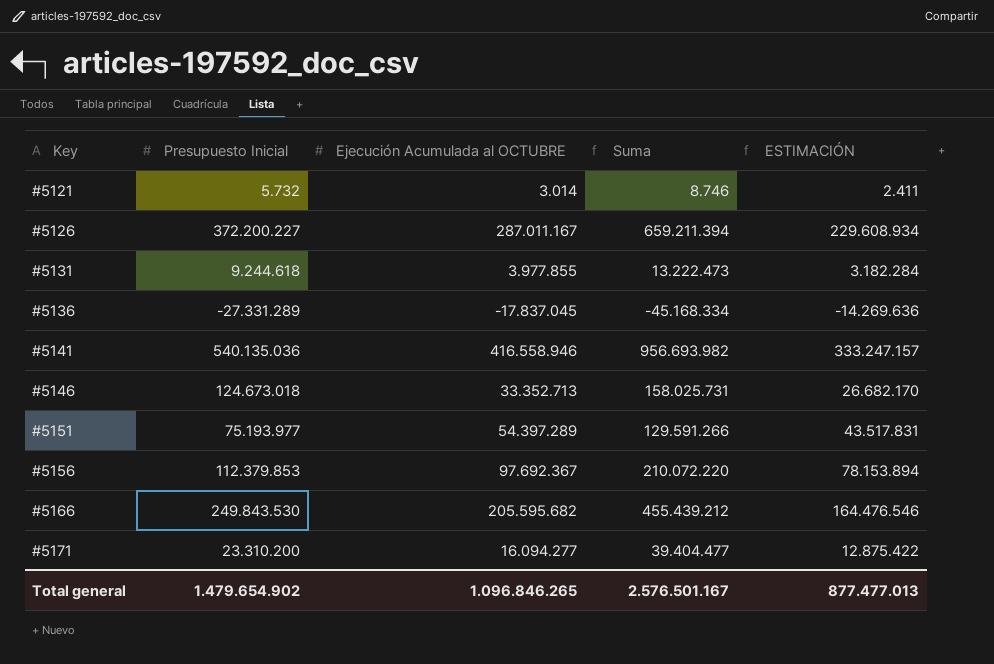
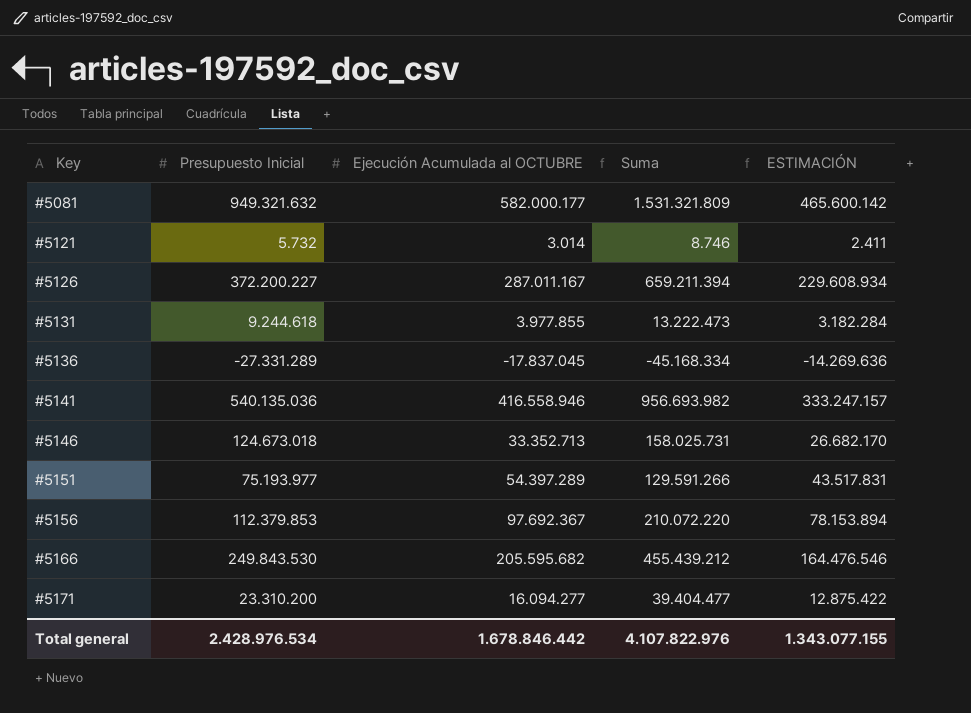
row #5081: none -> 949.321.632 | 582.000.177 | 1.531.321.809 | 465.600.142
Total general | Presupuesto Inicial: 1.479.654.902 -> 2.428.976.534
Total general | Ejecución Acumulada al OCTUBRE: 1.096.846.265 -> 1.678.846.442
Total general | Suma: 2.576.501.167 -> 4.107.822.976
Total general | ESTIMACIÓN: 877.477.013 -> 1.343.077.155

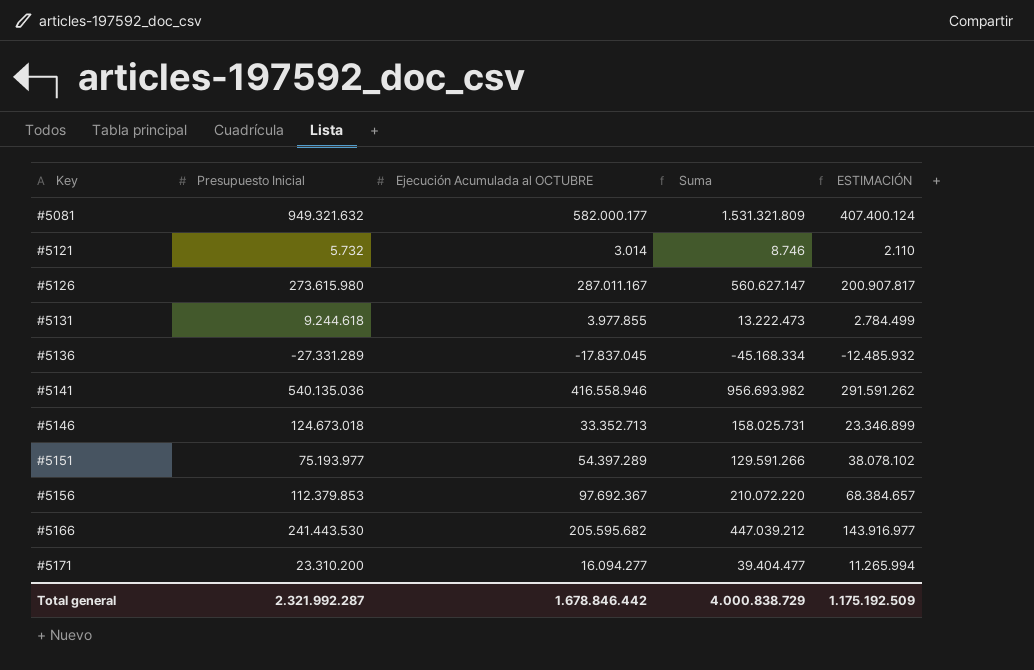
column ESTIMACIÓN | formula: [Ejecución Acumulada al OCTUBRE] * 0,8 -> [Ejecución Acumulada al OCTUBRE] * 0,7
#5126 | Presupuesto Inicial: 372.200.227 -> 273.615.980
#5126 | Suma: 659.211.394 -> 560.627.147
#5166 | Presupuesto Inicial: 249.843.530 -> 241.443.530
#5166 | Suma: 455.439.212 -> 447.039.212
Total general | Presupuesto Inicial: 2.428.976.534 -> 2.321.992.287
Total general | Suma: 4.107.822.976 -> 4.000.838.729
Total general | ESTIMACIÓN: 1.343.077.155 -> 1.175.192.509

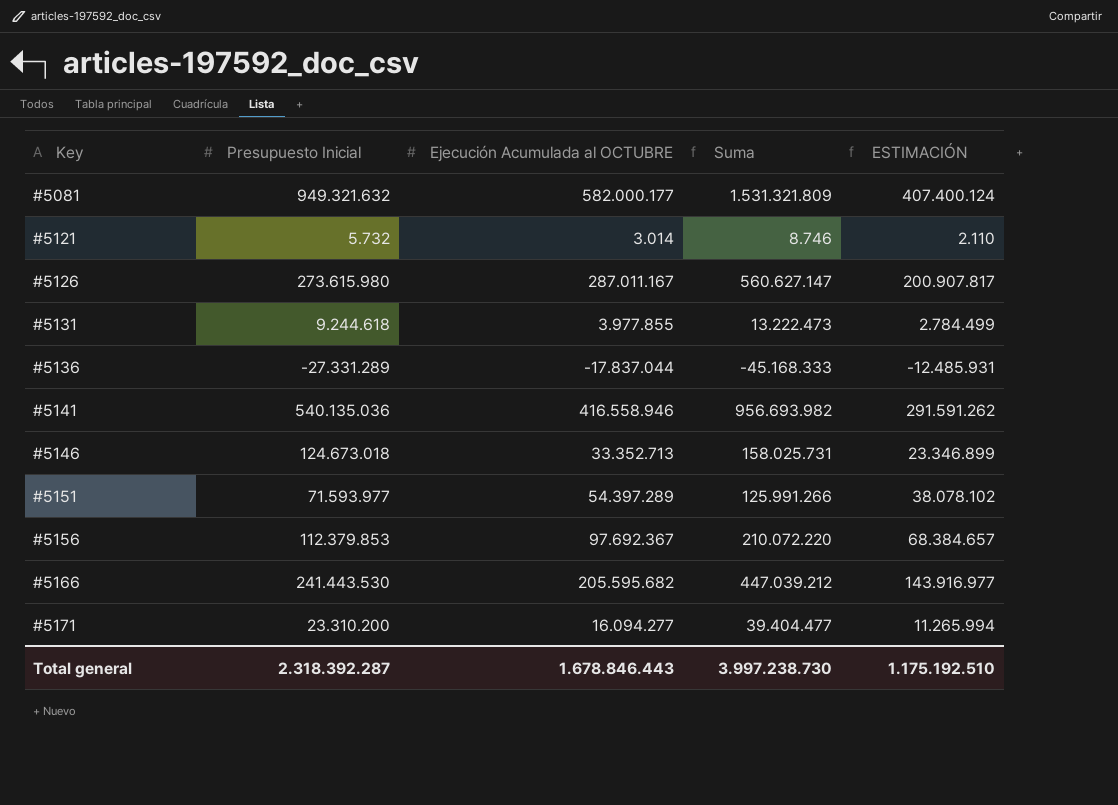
#5136 | Ejecución Acumulada al OCTUBRE: -17.837.045 -> -17.837.044
#5136 | Suma: -45.168.334 -> -45.168.333
#5136 | ESTIMACIÓN: -12.485.932 -> -12.485.931
#5151 | Presupuesto Inicial: 75.193.977 -> 71.593.977
#5151 | Suma: 129.591.266 -> 125.991.266
Total general | Presupuesto Inicial: 2.321.992.287 -> 2.318.392.287
Total general | Ejecución Acumulada al OCTUBRE: 1.678.846.442 -> 1.678.846.443
Total general | Suma: 4.000.838.729 -> 3.997.238.730
Total general | ESTIMACIÓN: 1.175.192.509 -> 1.175.192.510

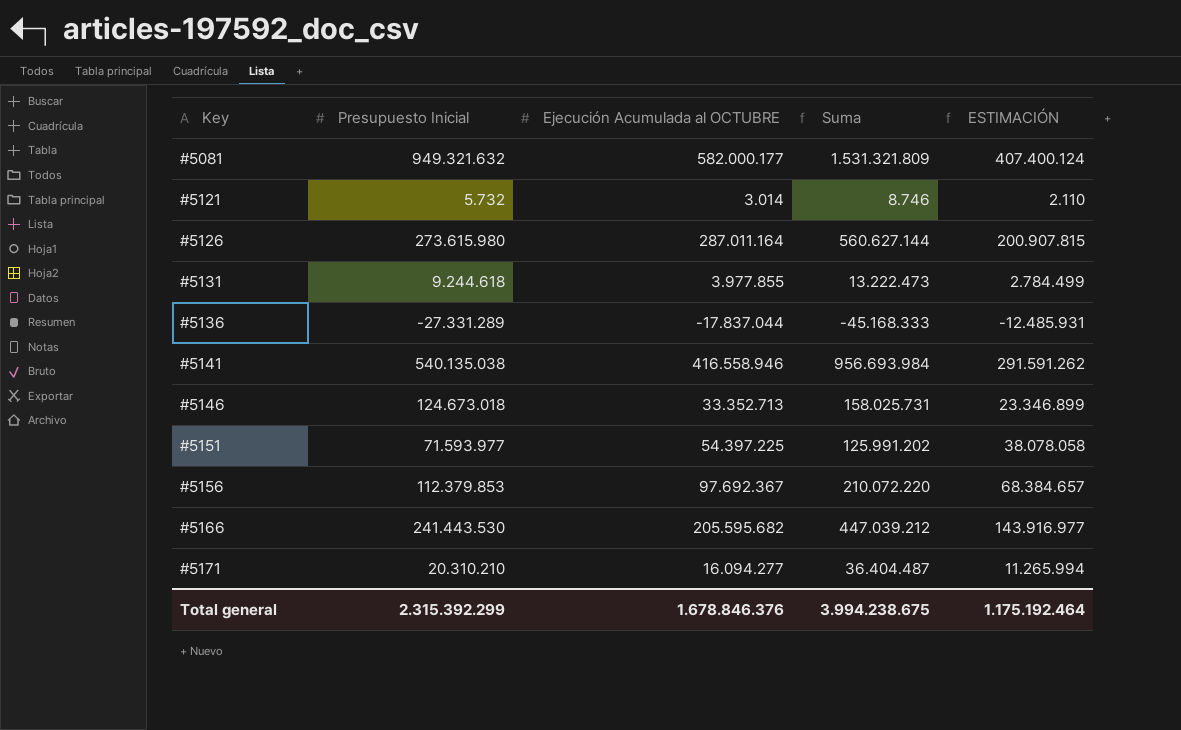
#5126 | Ejecución Acumulada al OCTUBRE: 287.011.167 -> 287.011.164
#5126 | Suma: 560.627.147 -> 560.627.144
#5126 | ESTIMACIÓN: 200.907.817 -> 200.907.815
#5141 | Presupuesto Inicial: 540.135.036 -> 540.135.038
#5141 | Suma: 956.693.982 -> 956.693.984
#5151 | Ejecución Acumulada al OCTUBRE: 54.397.289 -> 54.397.225
#5151 | Suma: 125.991.266 -> 125.991.202
#5151 | ESTIMACIÓN: 38.078.102 -> 38.078.058
#5171 | Presupuesto Inicial: 23.310.200 -> 20.310.210
#5171 | Suma: 39.404.477 -> 36.404.487
Total general | Presupuesto Inicial: 2.318.392.287 -> 2.315.392.299
Total general | Ejecución Acumulada al OCTUBRE: 1.678.846.443 -> 1.678.846.376
Total general | Suma: 3.997.238.730 -> 3.994.238.675
Total general | ESTIMACIÓN: 1.175.192.510 -> 1.175.192.464

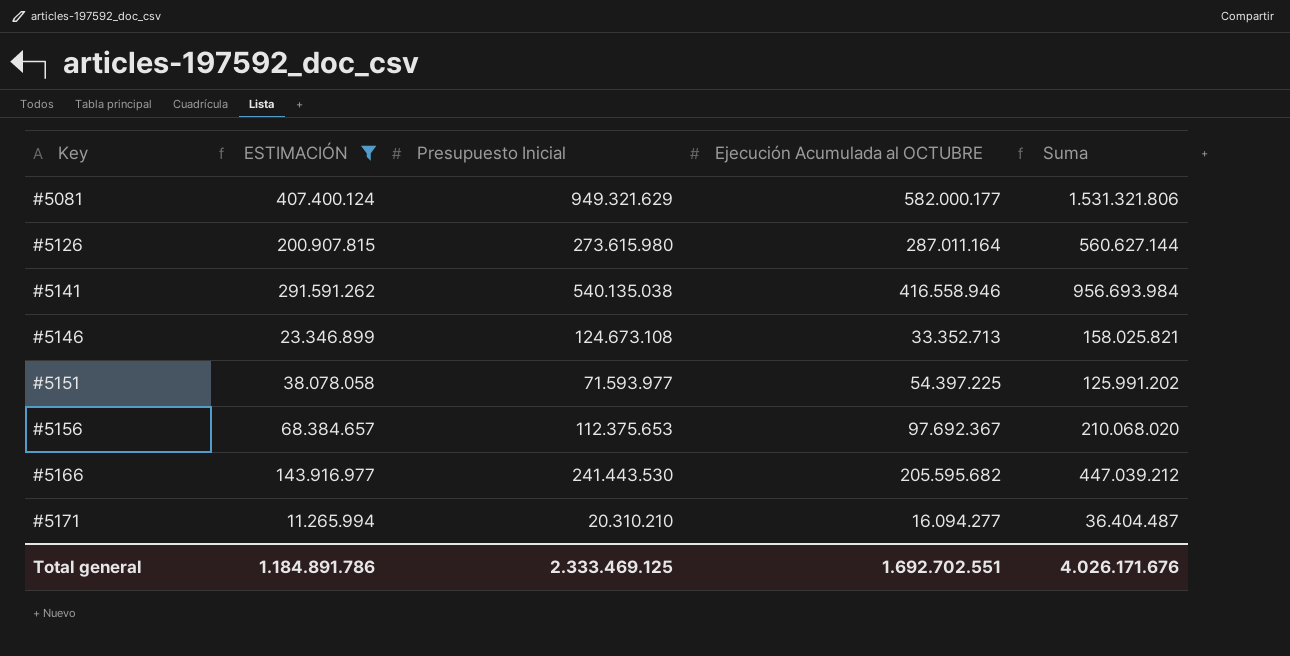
filter: none -> ESTIMACIÓN >= 11.265.994
column ESTIMACIÓN | position: 5 -> 2
#5081 | Presupuesto Inicial: 949.321.632 -> 949.321.629
#5081 | Suma: 1.531.321.809 -> 1.531.321.806
#5146 | Presupuesto Inicial: 124.673.018 -> 124.673.108
#5146 | Suma: 158.025.731 -> 158.025.821
#5156 | Presupuesto Inicial: 112.379.853 -> 112.375.653
#5156 | Suma: 210.072.220 -> 210.068.020
Total general | ESTIMACIÓN: 1.175.192.464 -> 1.184.891.786
Total general | Presupuesto Inicial: 2.315.392.299 -> 2.333.469.125
Total general | Ejecución Acumulada al OCTUBRE: 1.678.846.376 -> 1.692.702.551
Total general | Suma: 3.994.238.675 -> 4.026.171.676

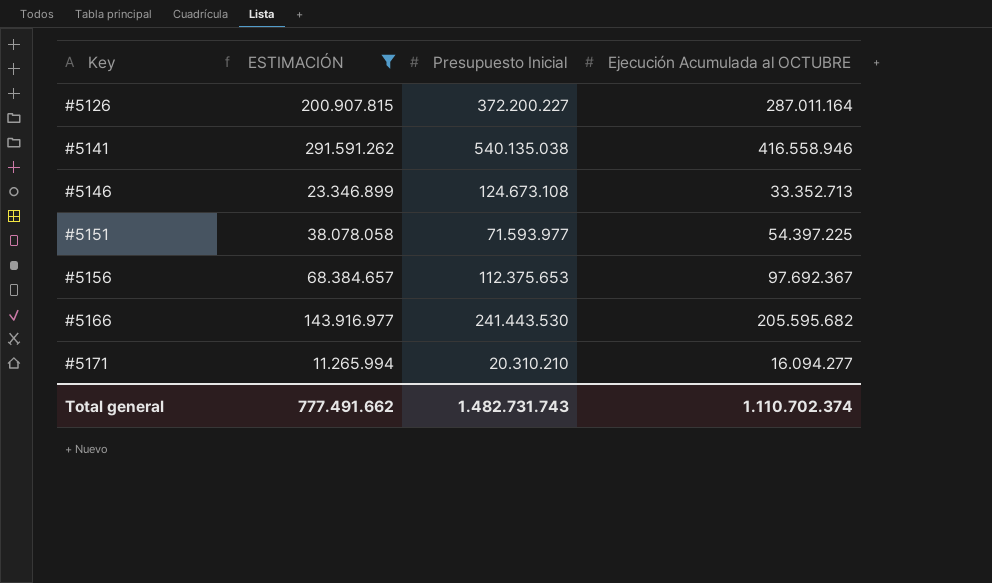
column Suma | formula: [Presupuesto Inicial] + [Ejecución Acumulada al OCTUBRE] -> none
row #5081: 407.400.124 | 949.321.629 | 582.000.177 | 1.531.321.806 -> none
#5126 | Presupuesto Inicial: 273.615.980 -> 372.200.227
Total general | ESTIMACIÓN: 1.184.891.786 -> 777.491.662
Total general | Presupuesto Inicial: 2.333.469.125 -> 1.482.731.743
Total general | Ejecución Acumulada al OCTUBRE: 1.692.702.551 -> 1.110.702.374

